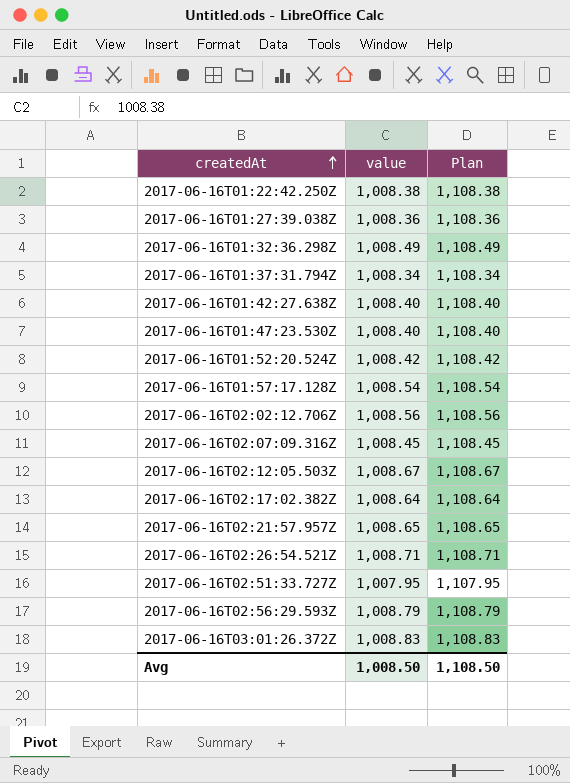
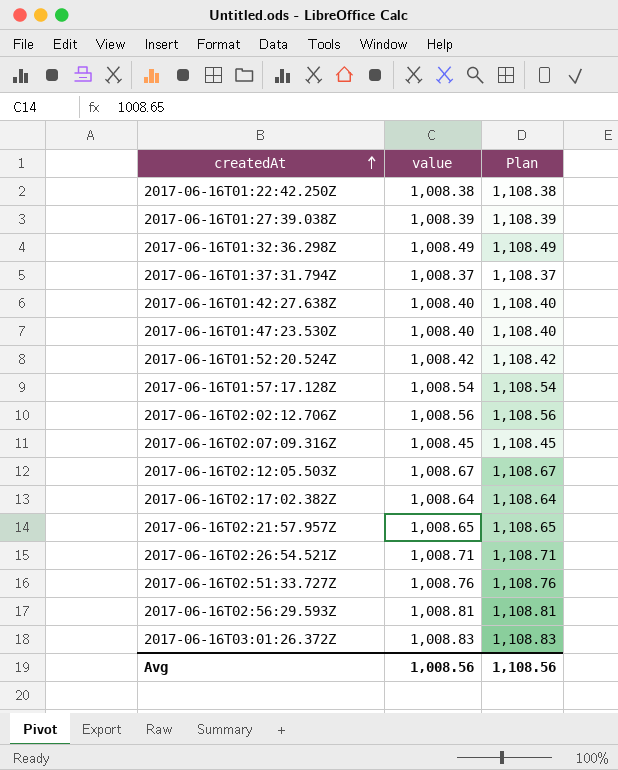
2017-06-16T01:27:39.038Z | value: 1,008.36 -> 1,008.39
2017-06-16T01:27:39.038Z | Plan: 1,108.36 -> 1,108.39
2017-06-16T01:37:31.794Z | value: 1,008.34 -> 1,008.37
2017-06-16T01:37:31.794Z | Plan: 1,108.34 -> 1,108.37
2017-06-16T02:51:33.727Z | value: 1,007.95 -> 1,008.76
2017-06-16T02:51:33.727Z | Plan: 1,107.95 -> 1,108.76
2017-06-16T02:56:29.593Z | value: 1,008.79 -> 1,008.81
2017-06-16T02:56:29.593Z | Plan: 1,108.79 -> 1,108.81
Avg | value: 1,008.50 -> 1,008.56
Avg | Plan: 1,108.50 -> 1,108.56

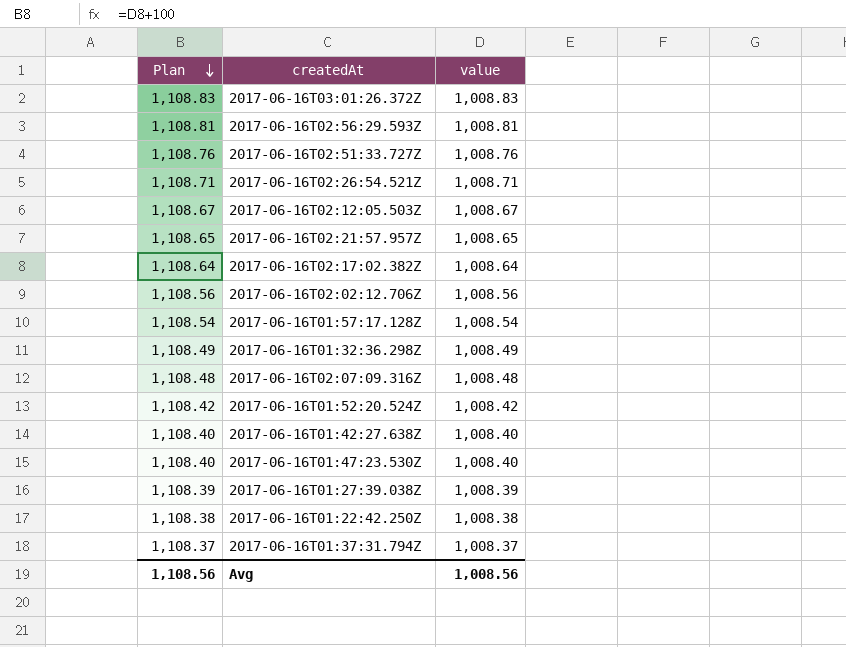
row order: createdAt ascending -> Plan descending
column Plan | position: 3 -> 1
2017-06-16T02:07:09.316Z | Plan: 1,108.45 -> 1,108.48
2017-06-16T02:07:09.316Z | value: 1,008.45 -> 1,008.48

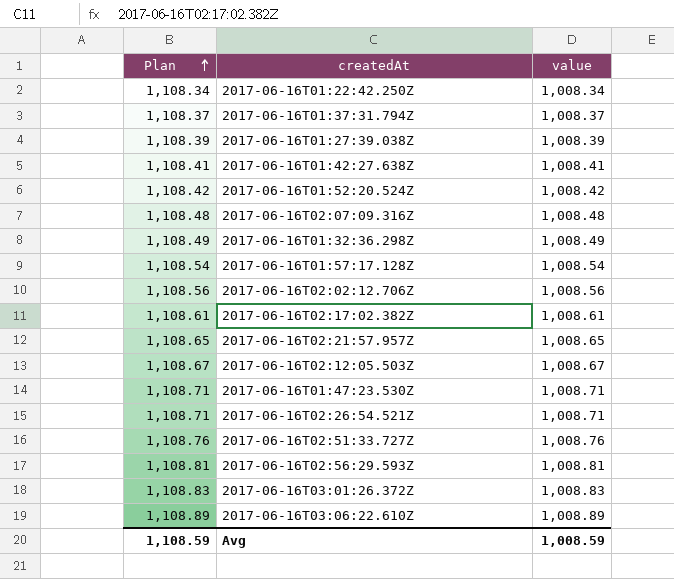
row order: Plan descending -> Plan ascending
2017-06-16T01:22:42.250Z | Plan: 1,108.38 -> 1,108.34
2017-06-16T01:22:42.250Z | value: 1,008.38 -> 1,008.34
2017-06-16T01:42:27.638Z | Plan: 1,108.40 -> 1,108.41
2017-06-16T01:42:27.638Z | value: 1,008.40 -> 1,008.41
2017-06-16T02:17:02.382Z | Plan: 1,108.64 -> 1,108.61
2017-06-16T02:17:02.382Z | value: 1,008.64 -> 1,008.61
2017-06-16T01:47:23.530Z | Plan: 1,108.40 -> 1,108.71
2017-06-16T01:47:23.530Z | value: 1,008.40 -> 1,008.71
row 2017-06-16T03:06:22.610Z: none -> 1,108.89 | 1,008.89
Avg | Plan: 1,108.56 -> 1,108.59
Avg | value: 1,008.56 -> 1,008.59

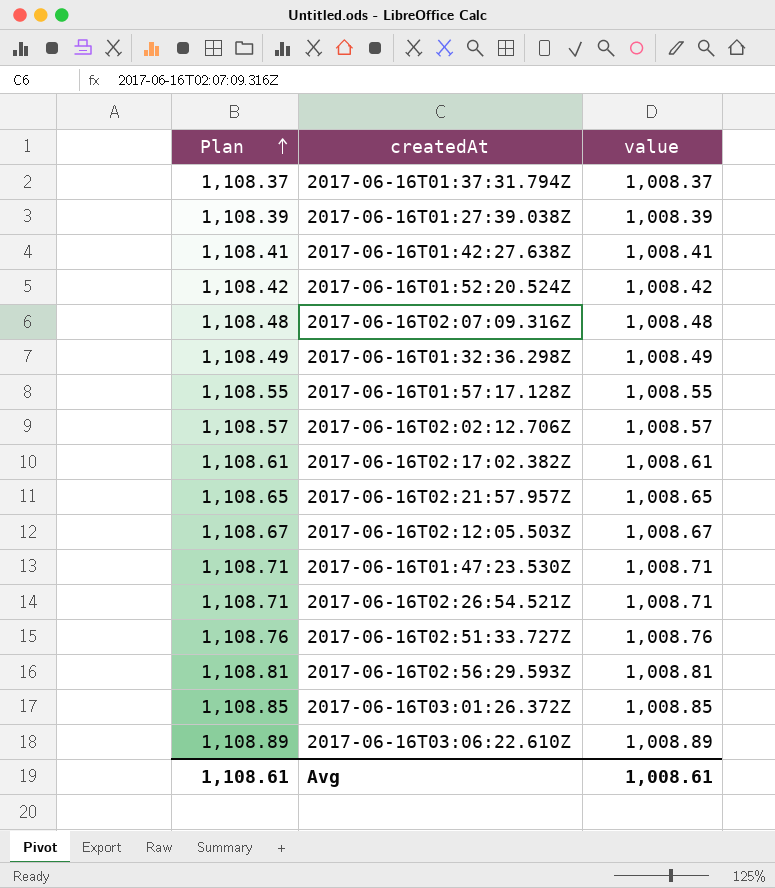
row 2017-06-16T01:22:42.250Z: 1,108.34 | 1,008.34 -> none
2017-06-16T01:57:17.128Z | Plan: 1,108.54 -> 1,108.55
2017-06-16T01:57:17.128Z | value: 1,008.54 -> 1,008.55
2017-06-16T02:02:12.706Z | Plan: 1,108.56 -> 1,108.57
2017-06-16T02:02:12.706Z | value: 1,008.56 -> 1,008.57
2017-06-16T03:01:26.372Z | Plan: 1,108.83 -> 1,108.85
2017-06-16T03:01:26.372Z | value: 1,008.83 -> 1,008.85
Avg | Plan: 1,108.59 -> 1,108.61
Avg | value: 1,008.59 -> 1,008.61

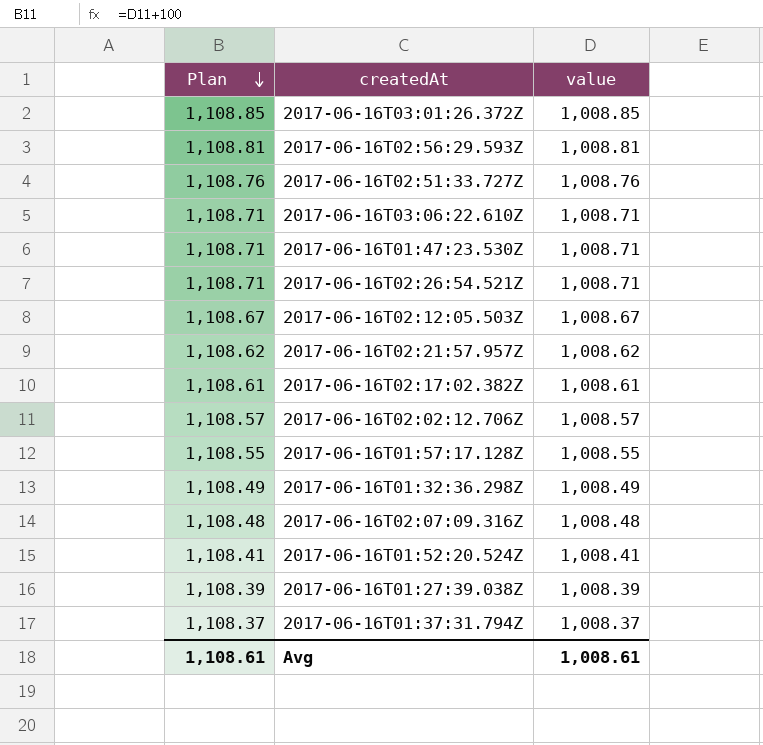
row order: Plan ascending -> Plan descending
row 2017-06-16T01:42:27.638Z: 1,108.41 | 1,008.41 -> none
2017-06-16T03:06:22.610Z | Plan: 1,108.89 -> 1,108.71
2017-06-16T03:06:22.610Z | value: 1,008.89 -> 1,008.71
2017-06-16T02:21:57.957Z | Plan: 1,108.65 -> 1,108.62
2017-06-16T02:21:57.957Z | value: 1,008.65 -> 1,008.62
2017-06-16T01:52:20.524Z | Plan: 1,108.42 -> 1,108.41
2017-06-16T01:52:20.524Z | value: 1,008.42 -> 1,008.41

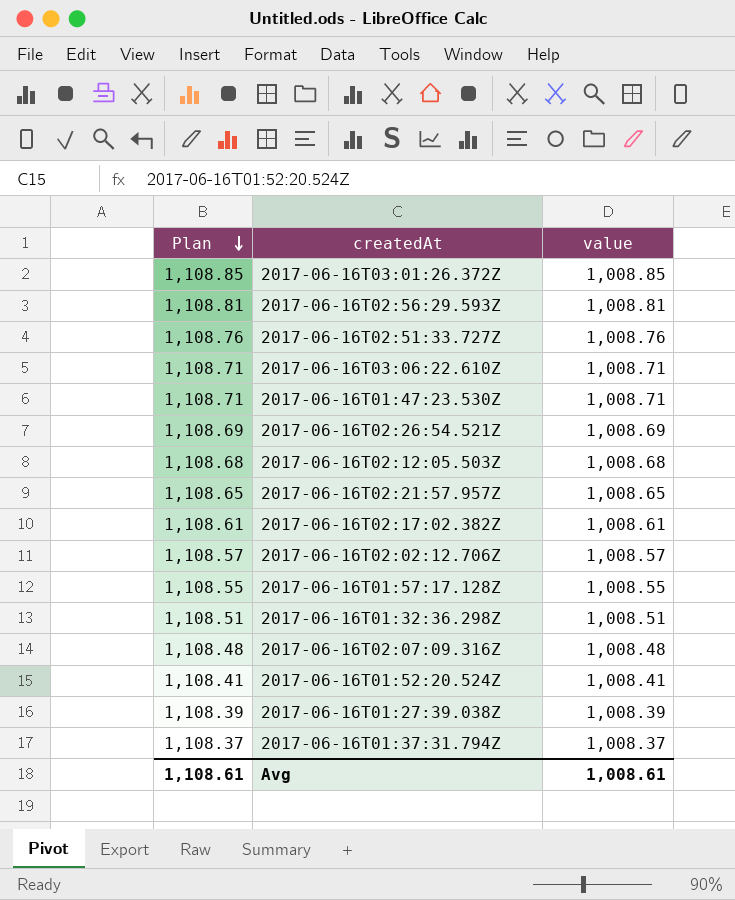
2017-06-16T02:26:54.521Z | Plan: 1,108.71 -> 1,108.69
2017-06-16T02:26:54.521Z | value: 1,008.71 -> 1,008.69
2017-06-16T02:12:05.503Z | Plan: 1,108.67 -> 1,108.68
2017-06-16T02:12:05.503Z | value: 1,008.67 -> 1,008.68
2017-06-16T02:21:57.957Z | Plan: 1,108.62 -> 1,108.65
2017-06-16T02:21:57.957Z | value: 1,008.62 -> 1,008.65
2017-06-16T01:32:36.298Z | Plan: 1,108.49 -> 1,108.51
2017-06-16T01:32:36.298Z | value: 1,008.49 -> 1,008.51

